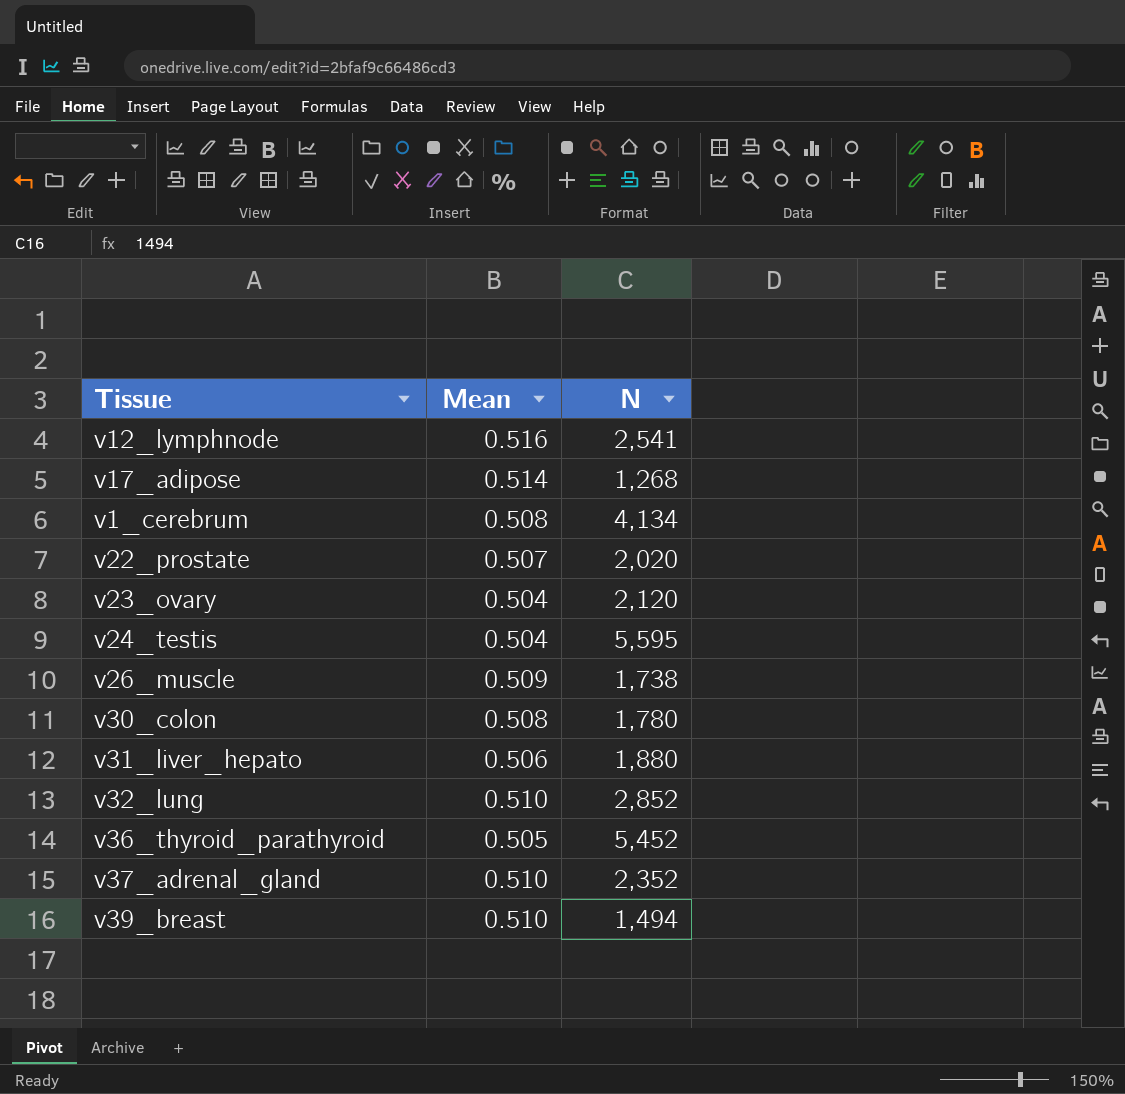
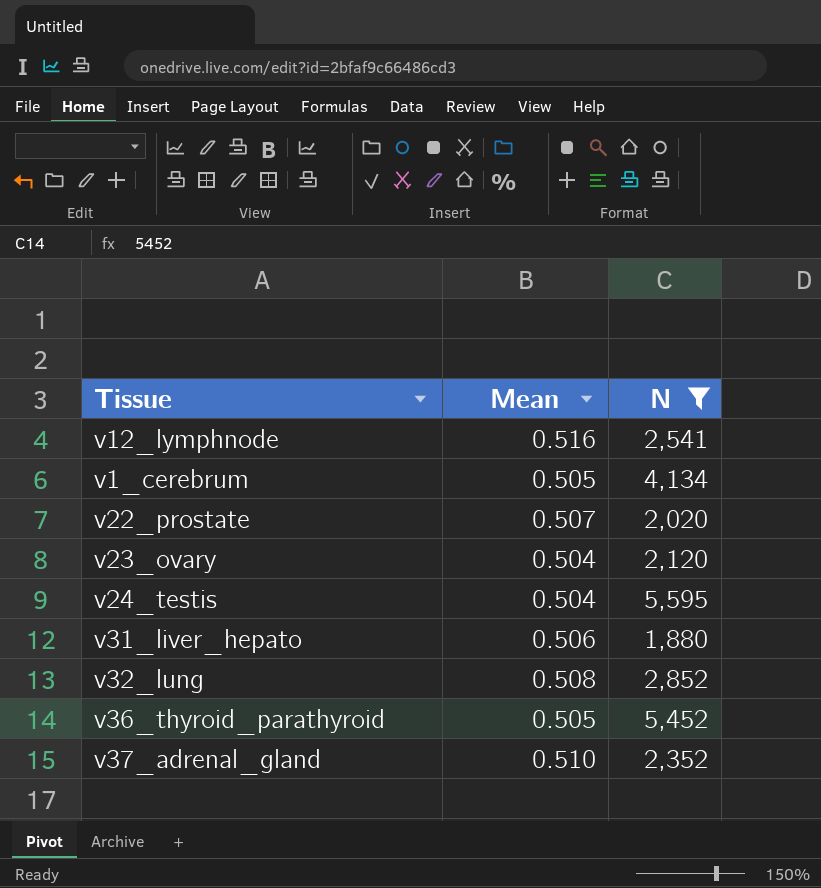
filter: none -> N >= 1,880
v1_cerebrum | Mean: 0.508 -> 0.505
v32_lung | Mean: 0.510 -> 0.508

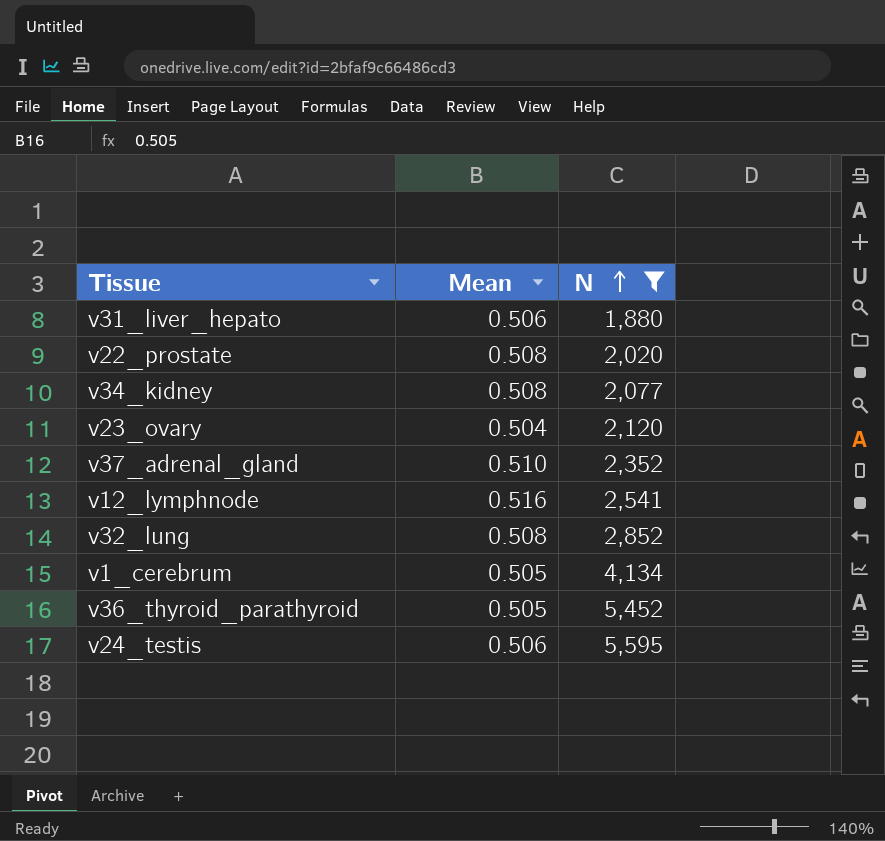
row order: none -> N ascending
v22_prostate | Mean: 0.507 -> 0.508
row v34_kidney: none -> 0.508 | 2,077
v24_testis | Mean: 0.504 -> 0.506

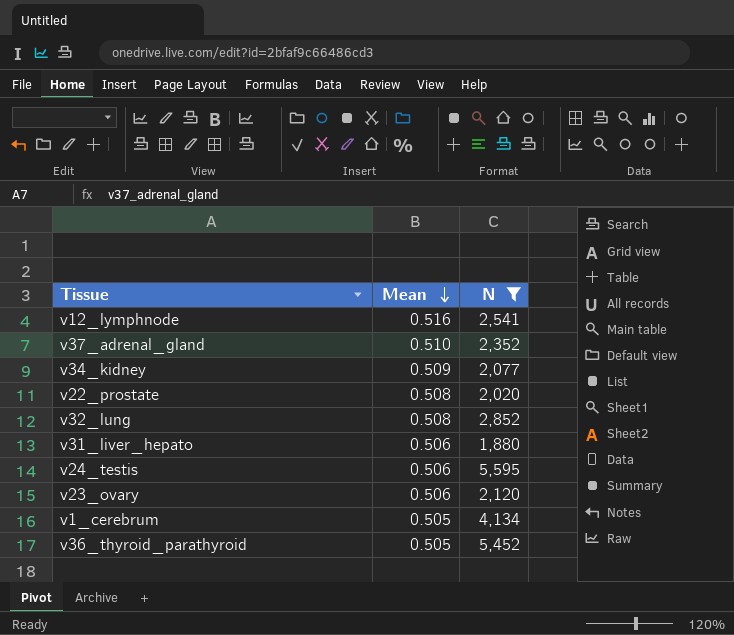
row order: N ascending -> Mean descending
v34_kidney | Mean: 0.508 -> 0.509
v23_ovary | Mean: 0.504 -> 0.506

